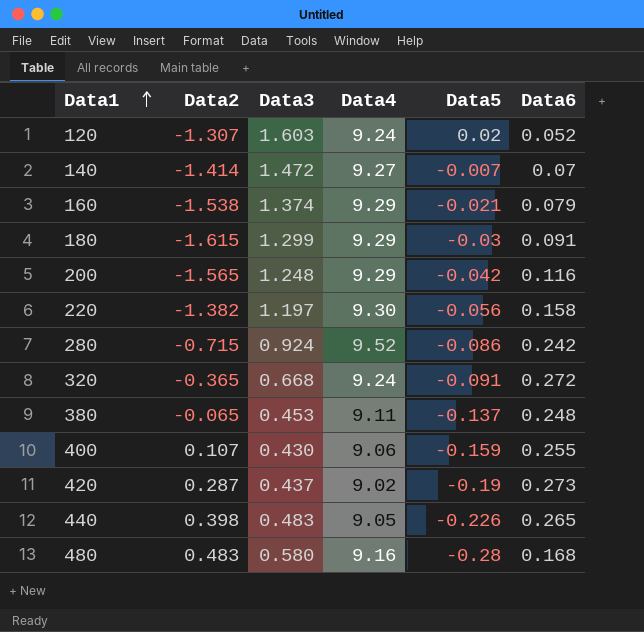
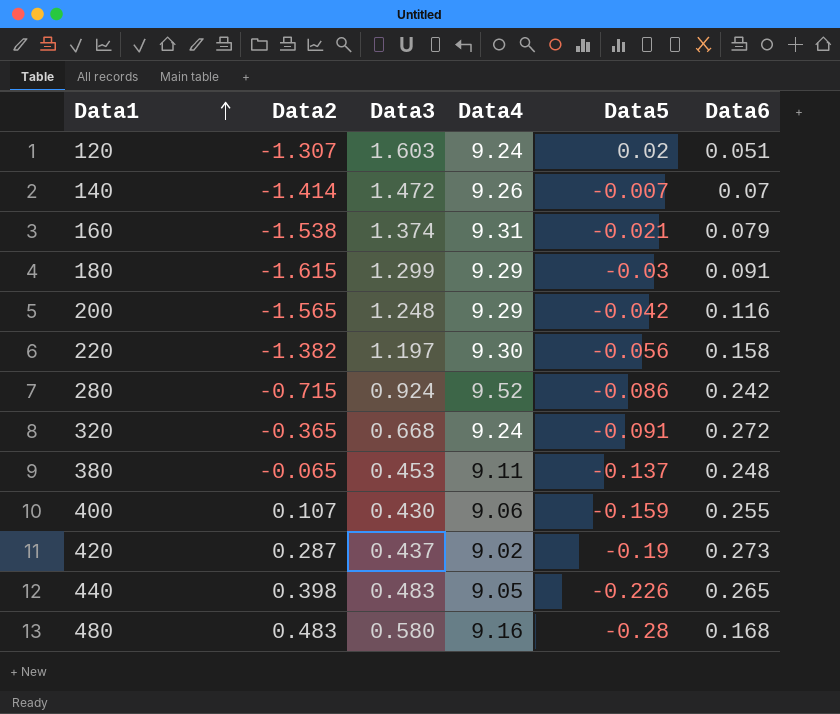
120 | Data6: 0.052 -> 0.051
140 | Data4: 9.27 -> 9.26
160 | Data4: 9.29 -> 9.31

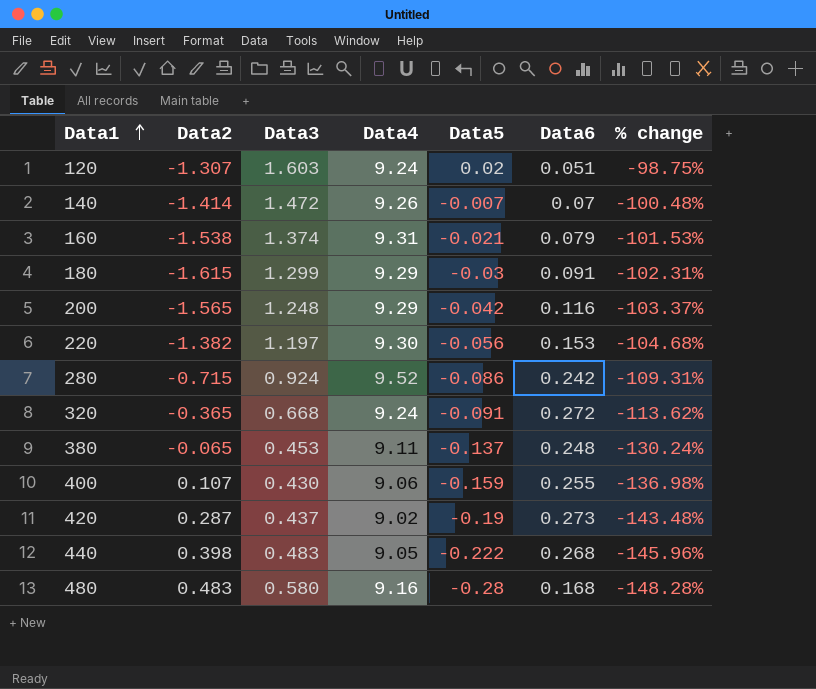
column % change | formula: none -> ([Data5] - [Data3]) / [Data3]
220 | Data6: 0.158 -> 0.153
440 | Data5: -0.226 -> -0.222
440 | Data6: 0.265 -> 0.268

